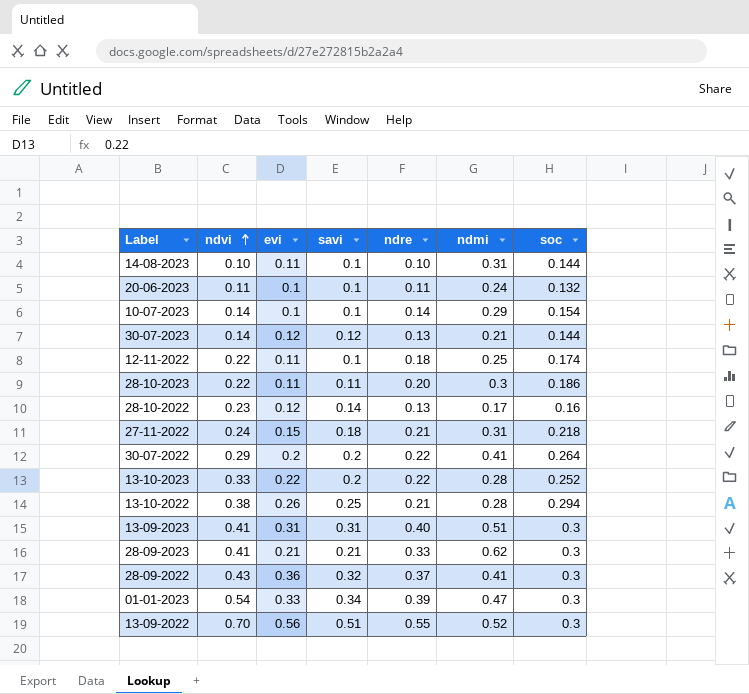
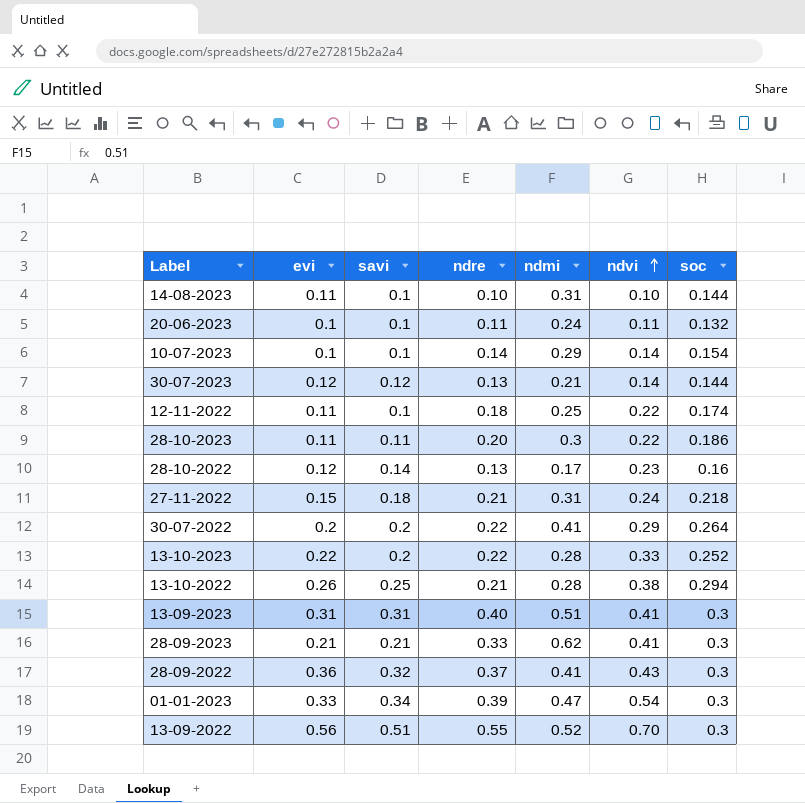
column ndvi | position: 2 -> 6

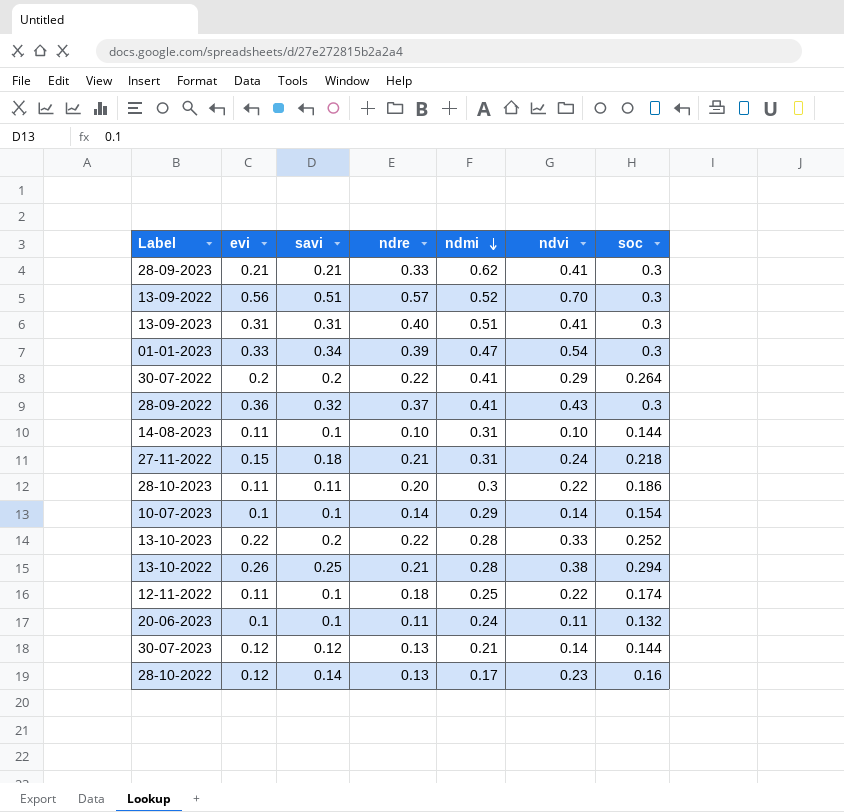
row order: ndvi ascending -> ndmi descending
13-09-2022 | ndre: 0.55 -> 0.57

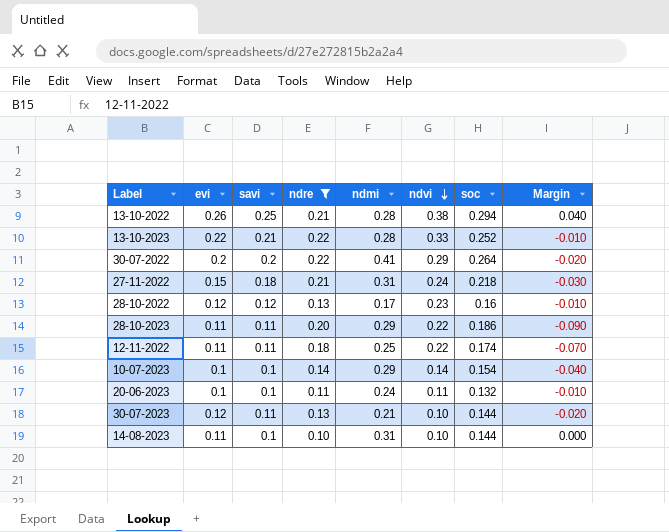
filter: none -> ndre <= 0.22
row order: ndmi descending -> ndvi descending
column Margin | formula: none -> [savi] - [ndre]
13-10-2023 | savi: 0.2 -> 0.21
28-10-2022 | savi: 0.14 -> 0.12
28-10-2023 | ndmi: 0.3 -> 0.29
12-11-2022 | savi: 0.1 -> 0.11
30-07-2023 | savi: 0.12 -> 0.11
30-07-2023 | ndvi: 0.14 -> 0.10

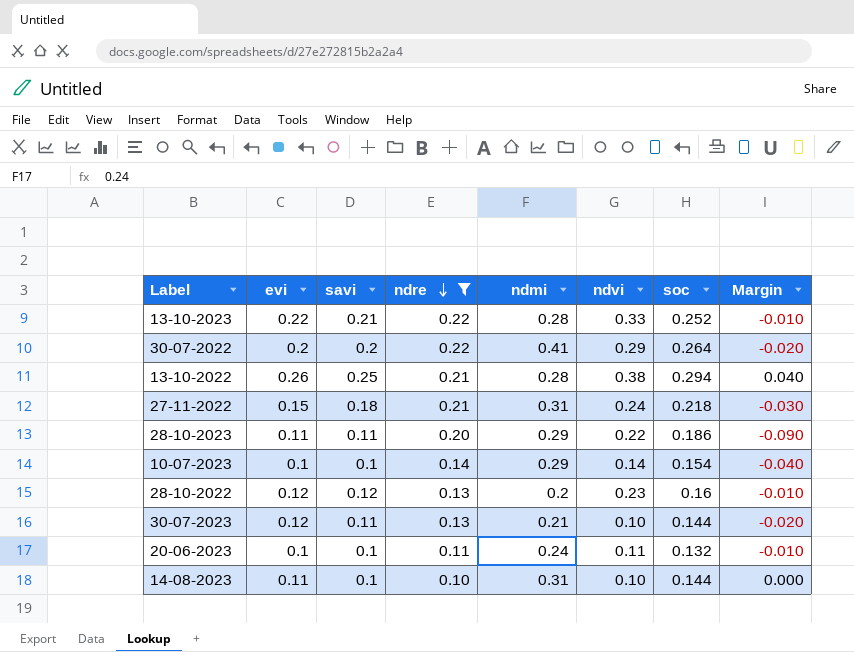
row order: ndvi descending -> ndre descending
row 12-11-2022: 0.11 | 0.11 | 0.18 | 0.25 | 0.22 | 0.174 | -0.070 -> none
28-10-2022 | ndmi: 0.17 -> 0.2

